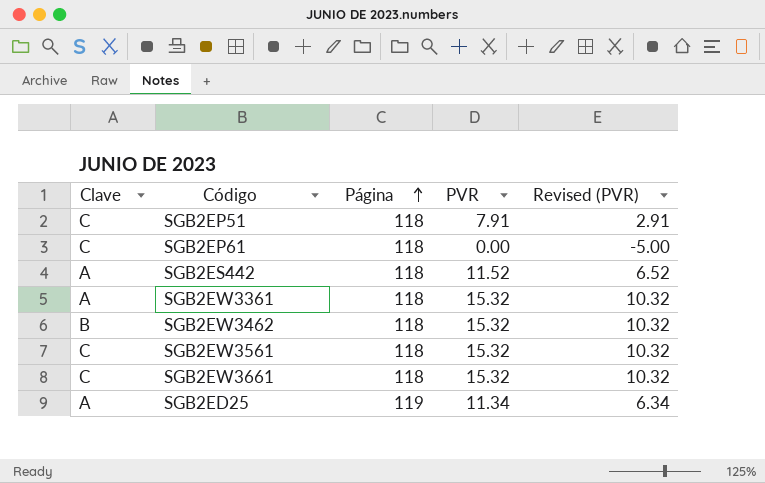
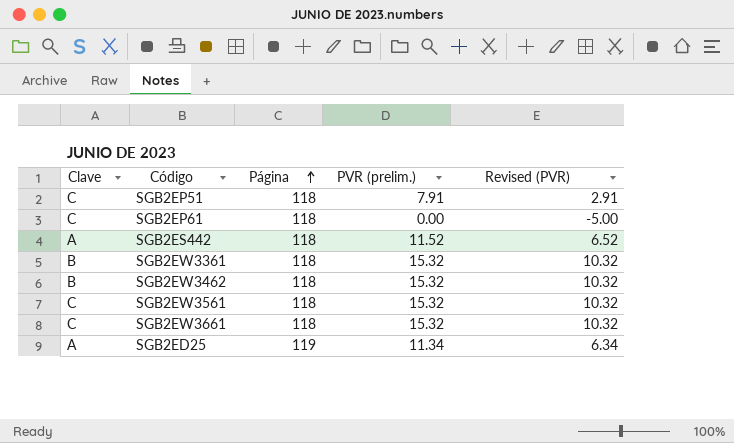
column name: PVR -> PVR (prelim.)
SGB2EW3361 | Clave: A -> B

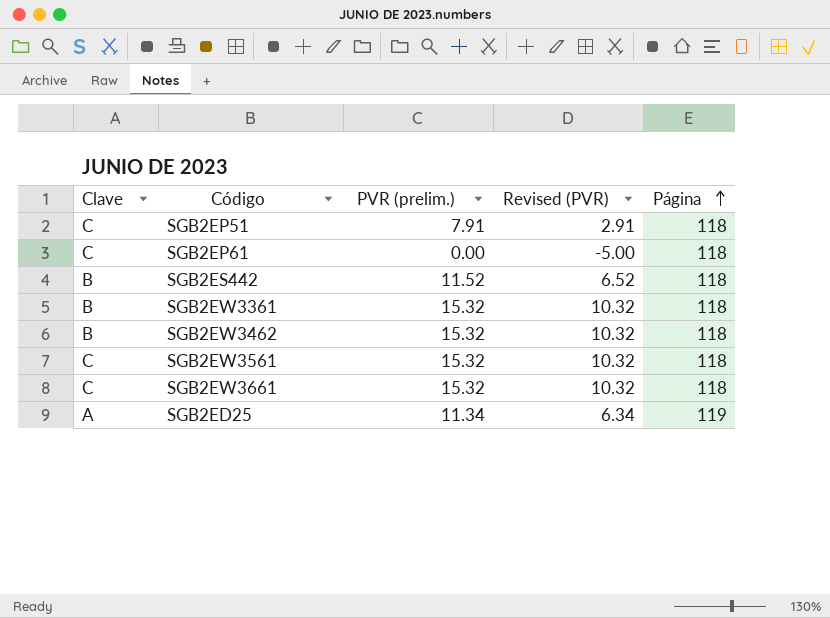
column Página | position: 3 -> 5
SGB2ES442 | Clave: A -> B

